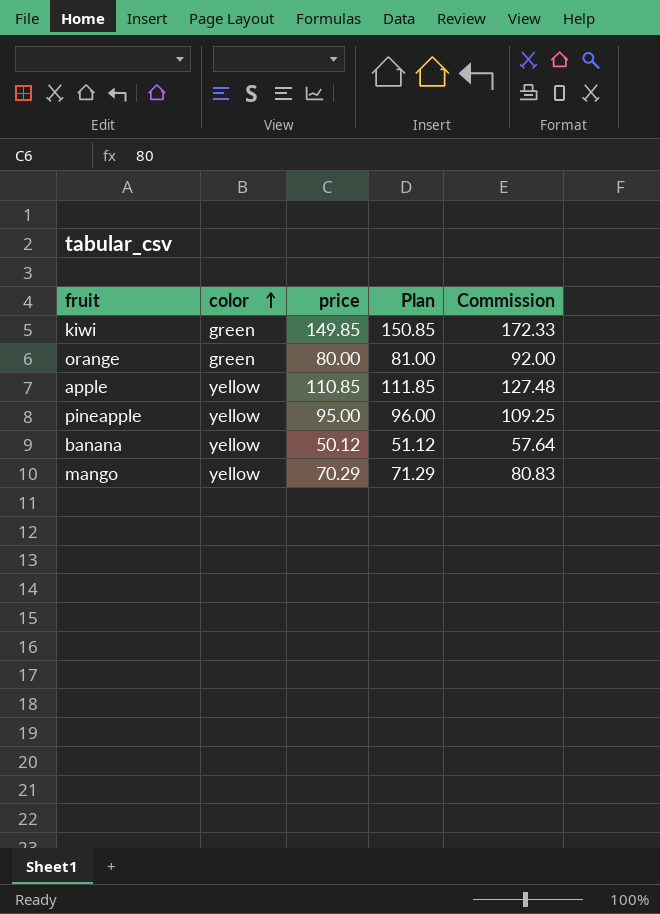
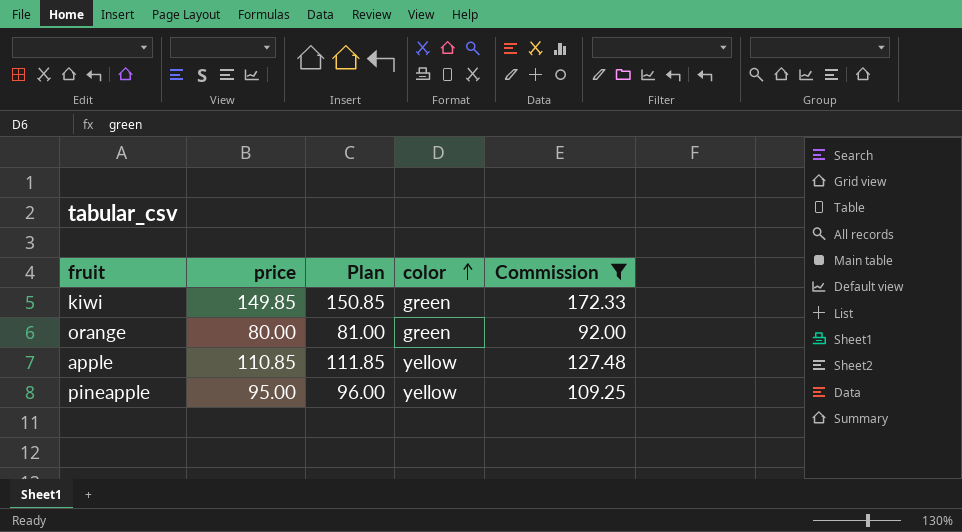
filter: none -> Commission >= 92.00
column color | position: 2 -> 4

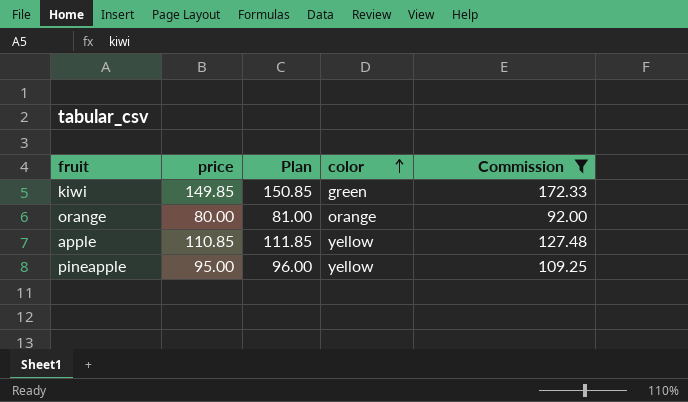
orange | color: green -> orange

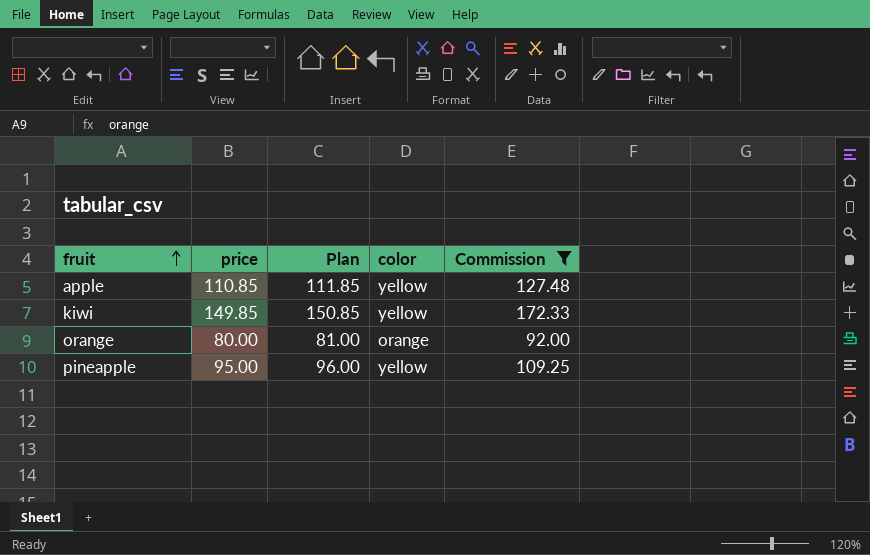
row order: color ascending -> fruit ascending
kiwi | color: green -> yellow

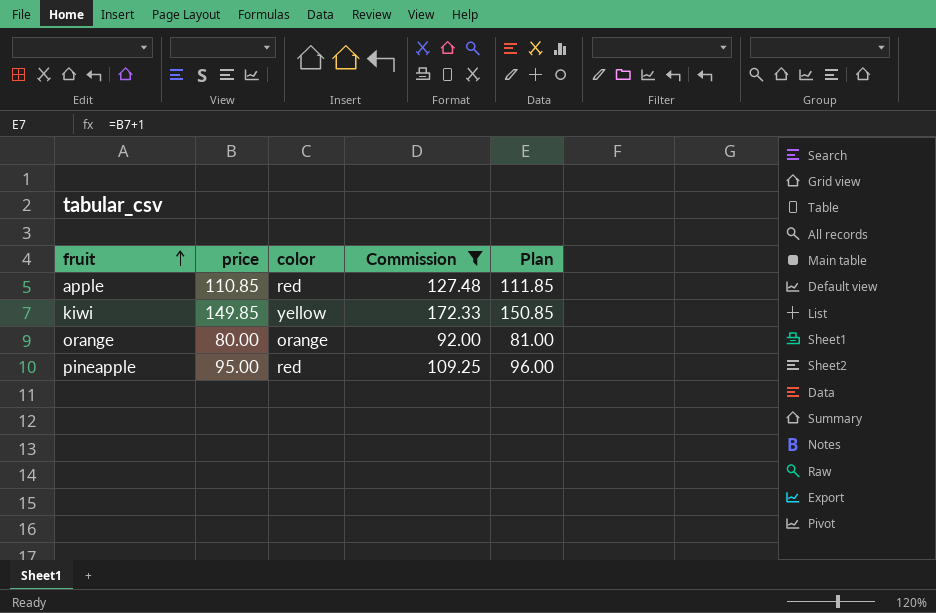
column Plan | position: 3 -> 5
apple | color: yellow -> red
pineapple | color: yellow -> red

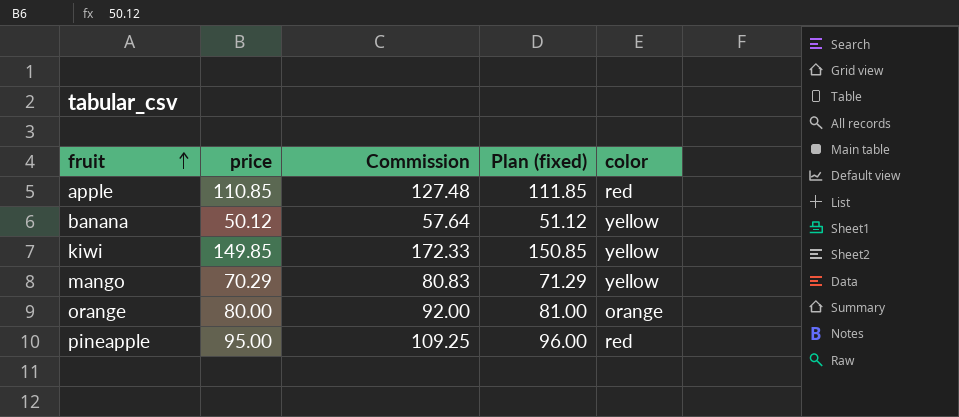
filter: Commission >= 92.00 -> none
column name: Plan -> Plan (fixed)
column color | position: 3 -> 5

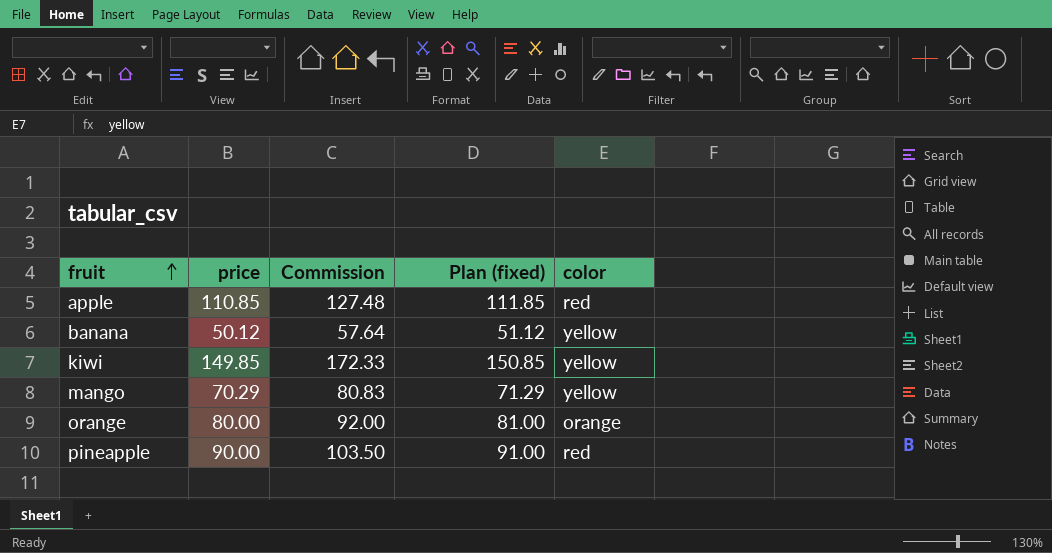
pineapple | price: 95.00 -> 90.00
pineapple | Commission: 109.25 -> 103.50
pineapple | Plan (fixed): 96.00 -> 91.00

